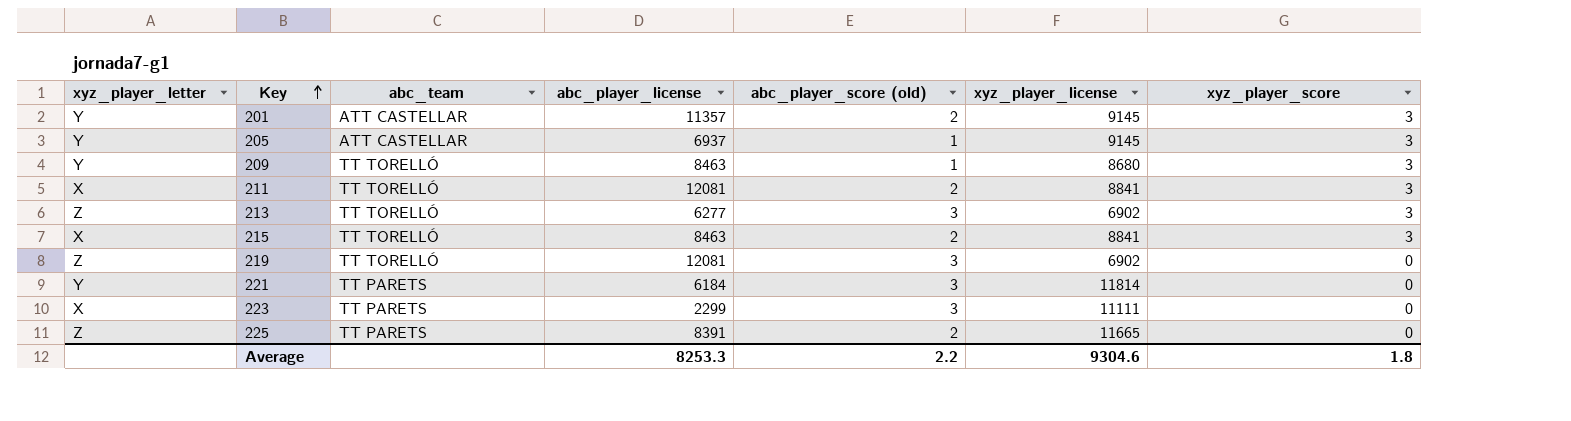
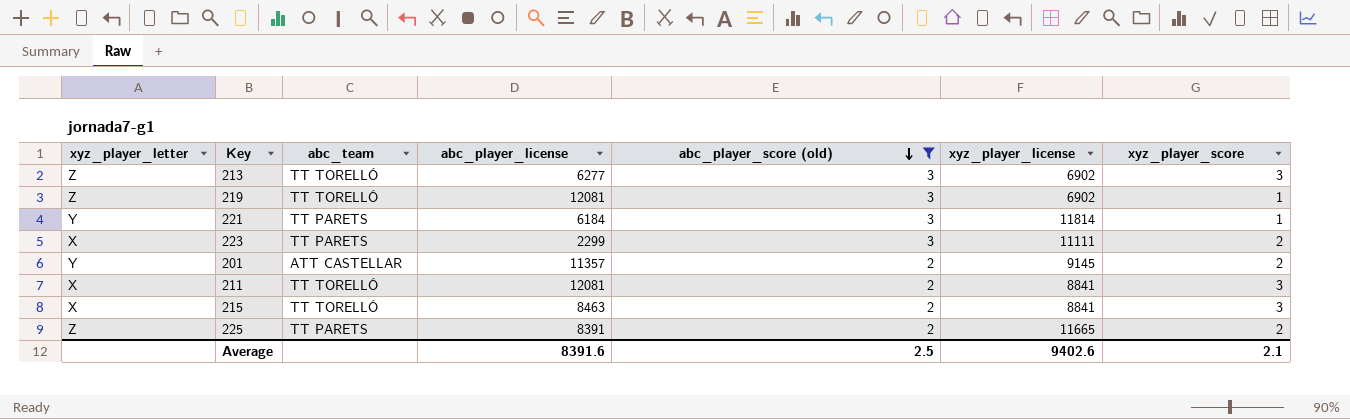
filter: none -> abc_player_score (old) != 1
row order: Key ascending -> abc_player_score (old) descending
219 | xyz_player_score: 0 -> 1
221 | xyz_player_score: 0 -> 1
223 | xyz_player_score: 0 -> 2
201 | xyz_player_score: 3 -> 2
225 | xyz_player_score: 0 -> 2
Average | abc_player_license: 8253.3 -> 8391.6
Average | abc_player_score (old): 2.2 -> 2.5
Average | xyz_player_license: 9304.6 -> 9402.6
Average | xyz_player_score: 1.8 -> 2.1

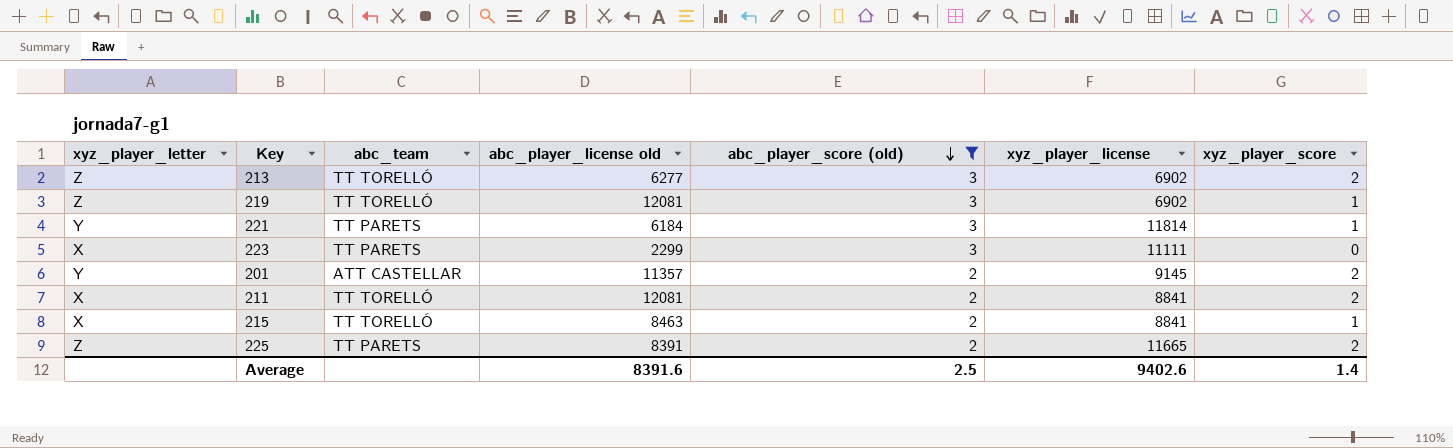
column name: abc_player_license -> abc_player_license old
213 | xyz_player_score: 3 -> 2
223 | xyz_player_score: 2 -> 0
211 | xyz_player_score: 3 -> 2
215 | xyz_player_score: 3 -> 1
Average | xyz_player_score: 2.1 -> 1.4

